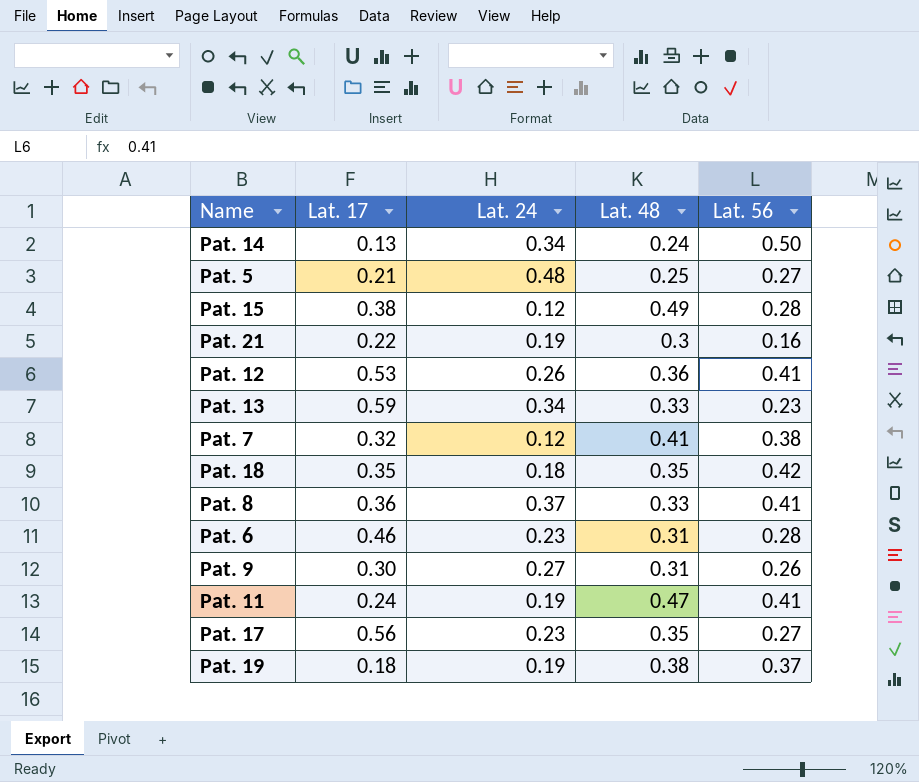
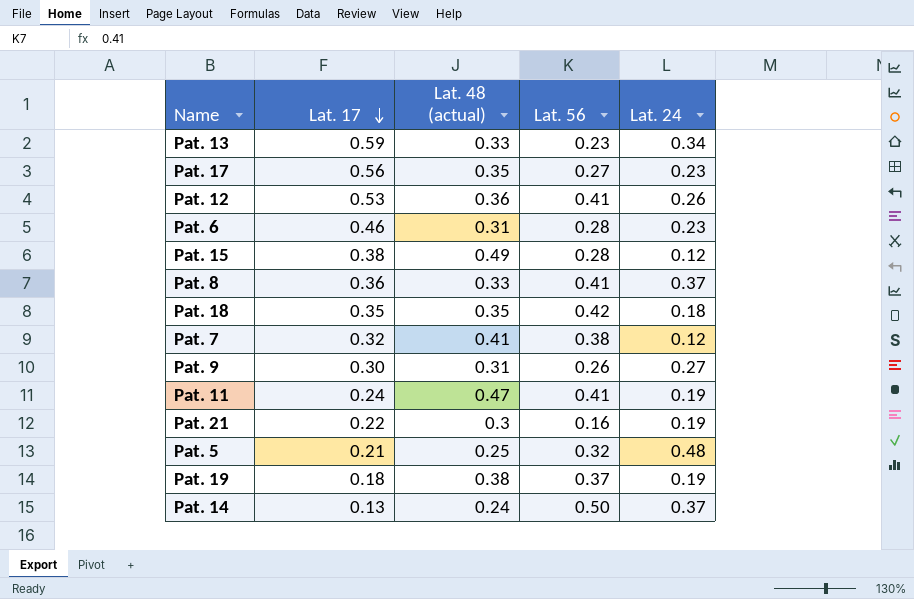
row order: none -> Lat. 17 descending
column name: Lat. 48 -> Lat. 48 (actual)
column Lat. 24 | position: 3 -> 5
Pat. 5 | Lat. 56: 0.27 -> 0.32
Pat. 14 | Lat. 24: 0.34 -> 0.37

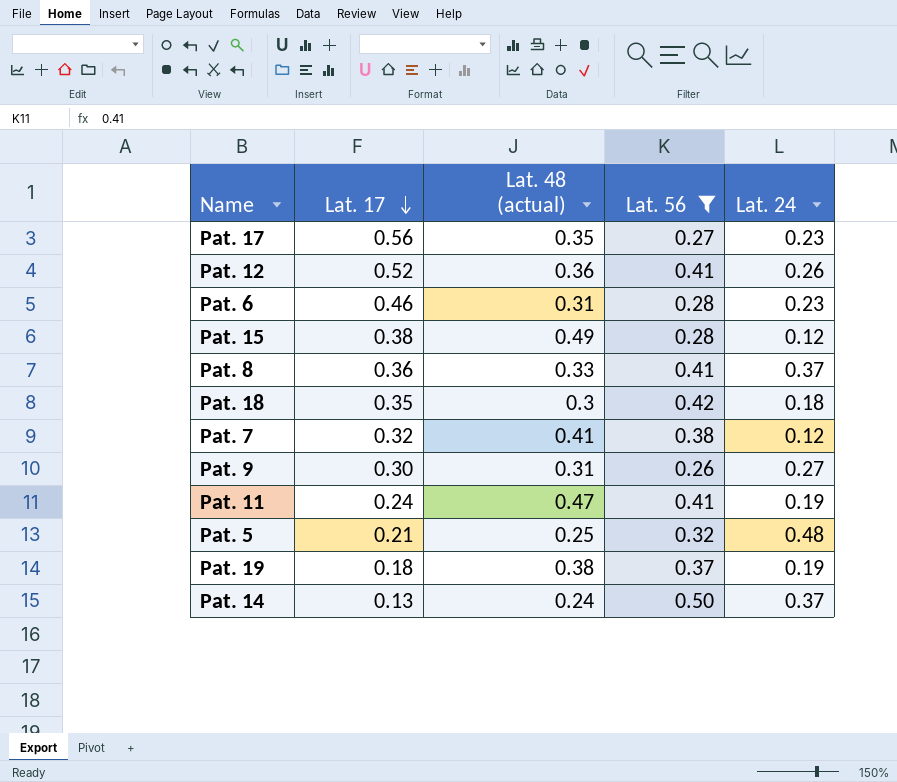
filter: none -> Lat. 56 >= 0.26
Pat. 12 | Lat. 17: 0.53 -> 0.52
Pat. 18 | Lat. 48 (actual): 0.35 -> 0.3

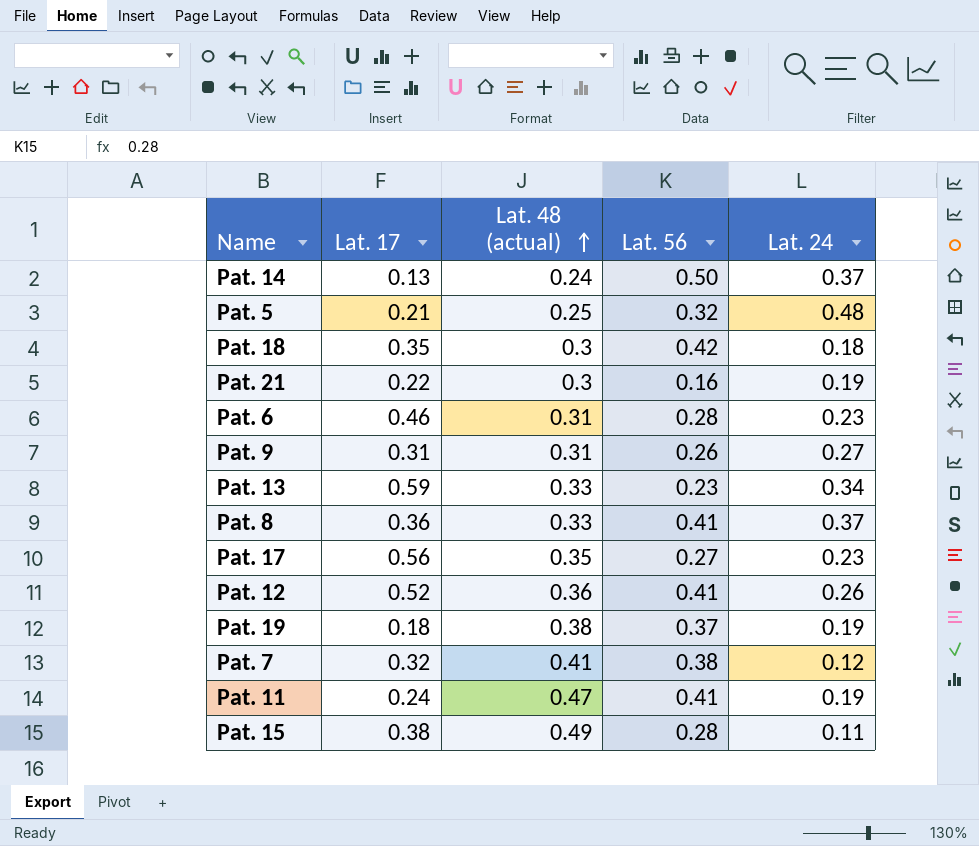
filter: Lat. 56 >= 0.26 -> none
row order: Lat. 17 descending -> Lat. 48 (actual) ascending
Pat. 9 | Lat. 17: 0.30 -> 0.31
Pat. 15 | Lat. 24: 0.12 -> 0.11

